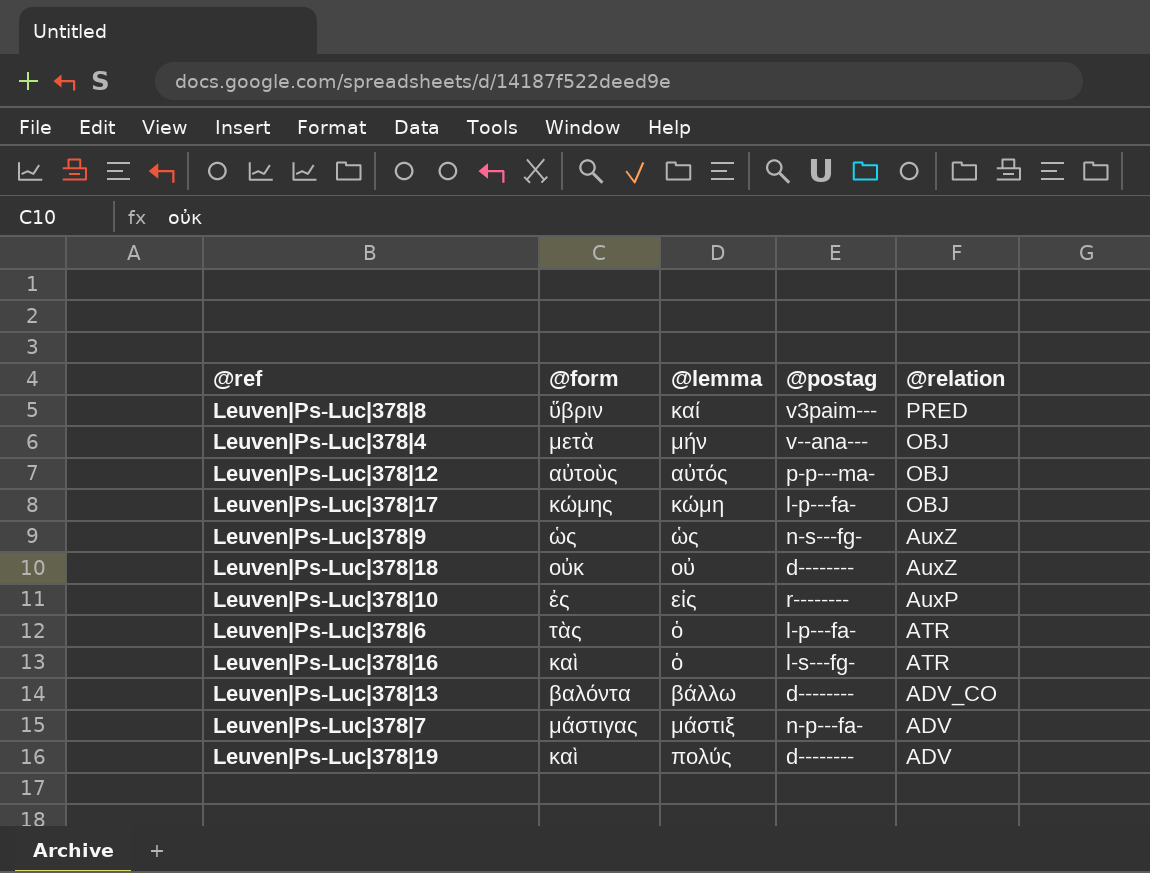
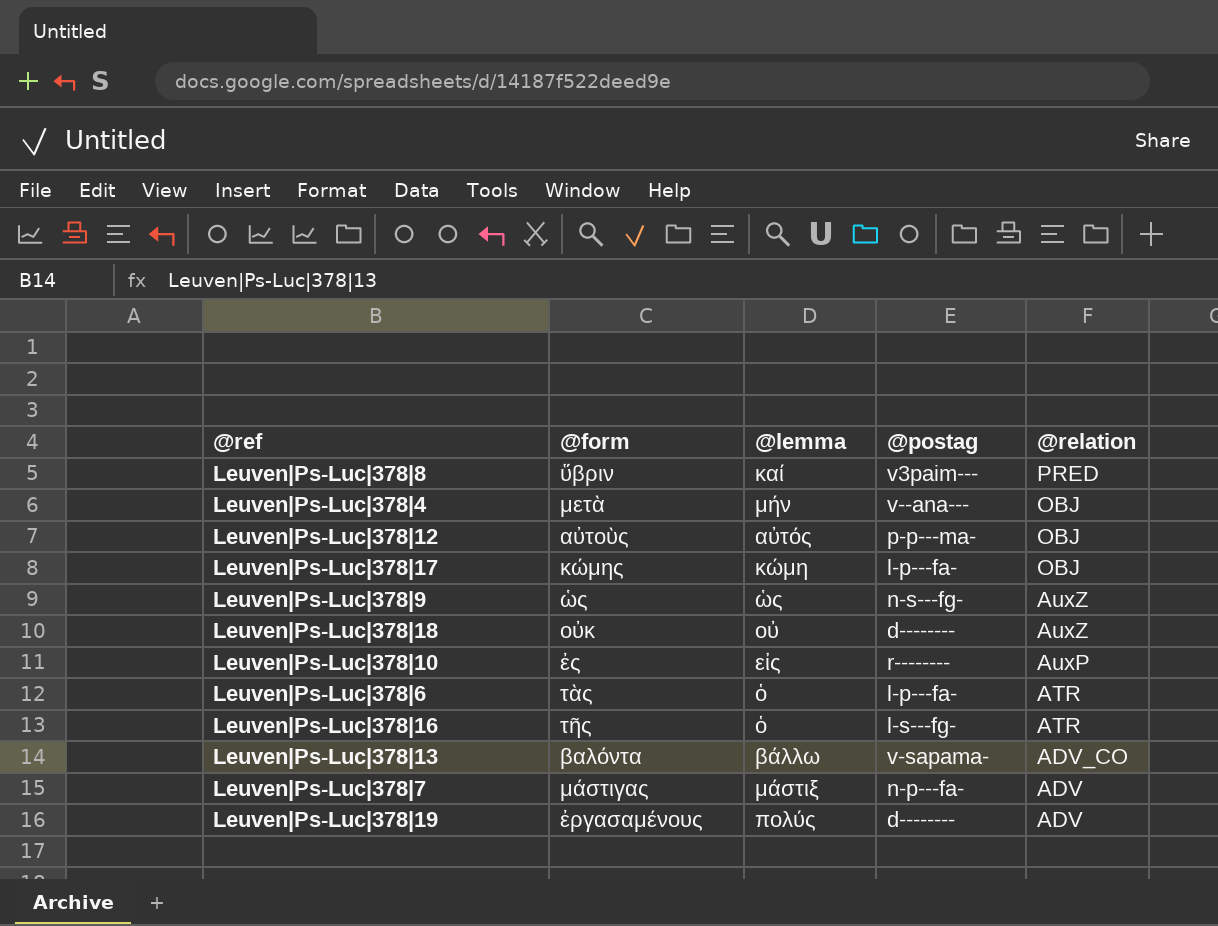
Leuven|Ps-Luc|378|16 | @form: καὶ -> τῆς
Leuven|Ps-Luc|378|13 | @postag: d-------- -> v-sapama-
Leuven|Ps-Luc|378|19 | @form: καὶ -> ἐργασαμένους

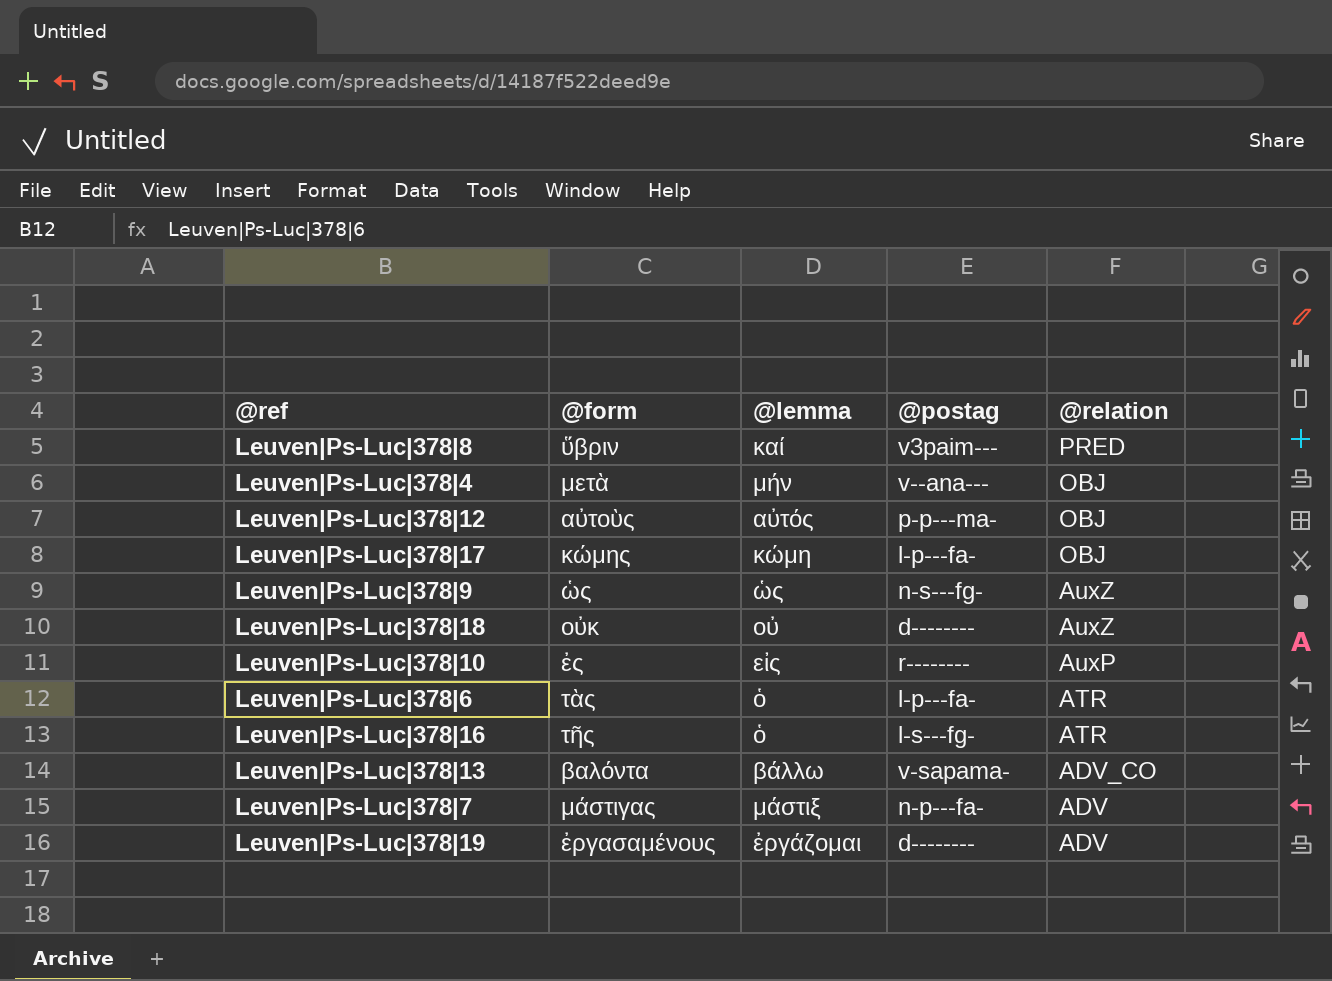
Leuven|Ps-Luc|378|19 | @lemma: πολύς -> ἐργάζομαι

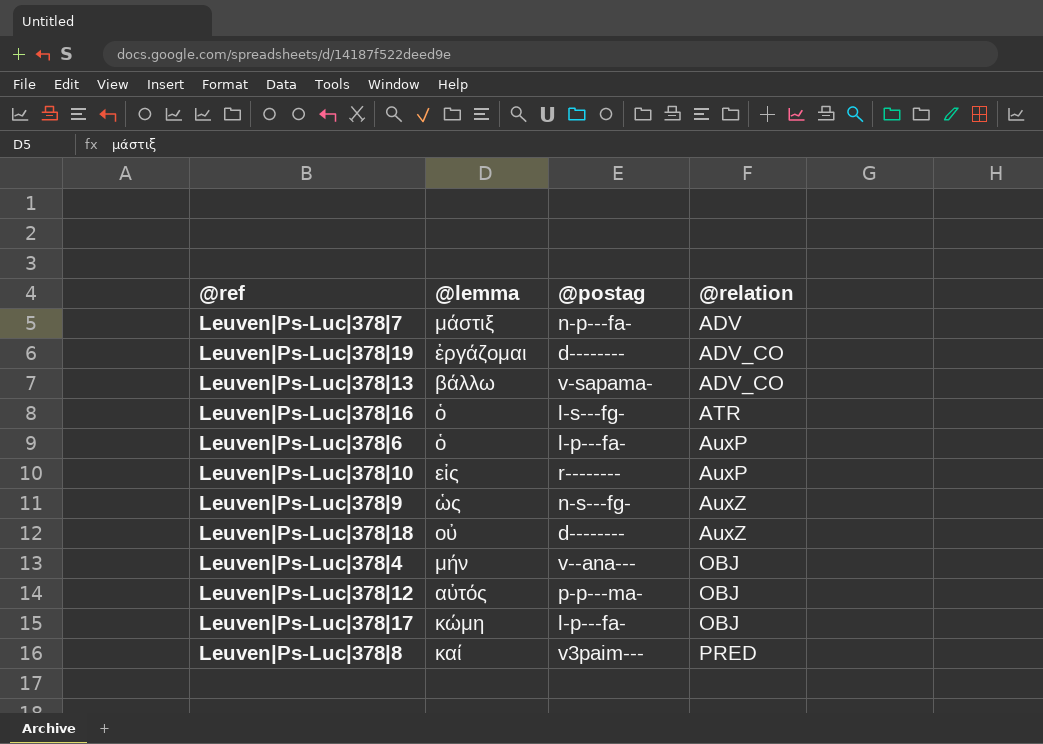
row order: @relation descending -> @relation ascending
column @form | position: 2 -> none
Leuven|Ps-Luc|378|19 | @relation: ADV -> ADV_CO
Leuven|Ps-Luc|378|6 | @relation: ATR -> AuxP

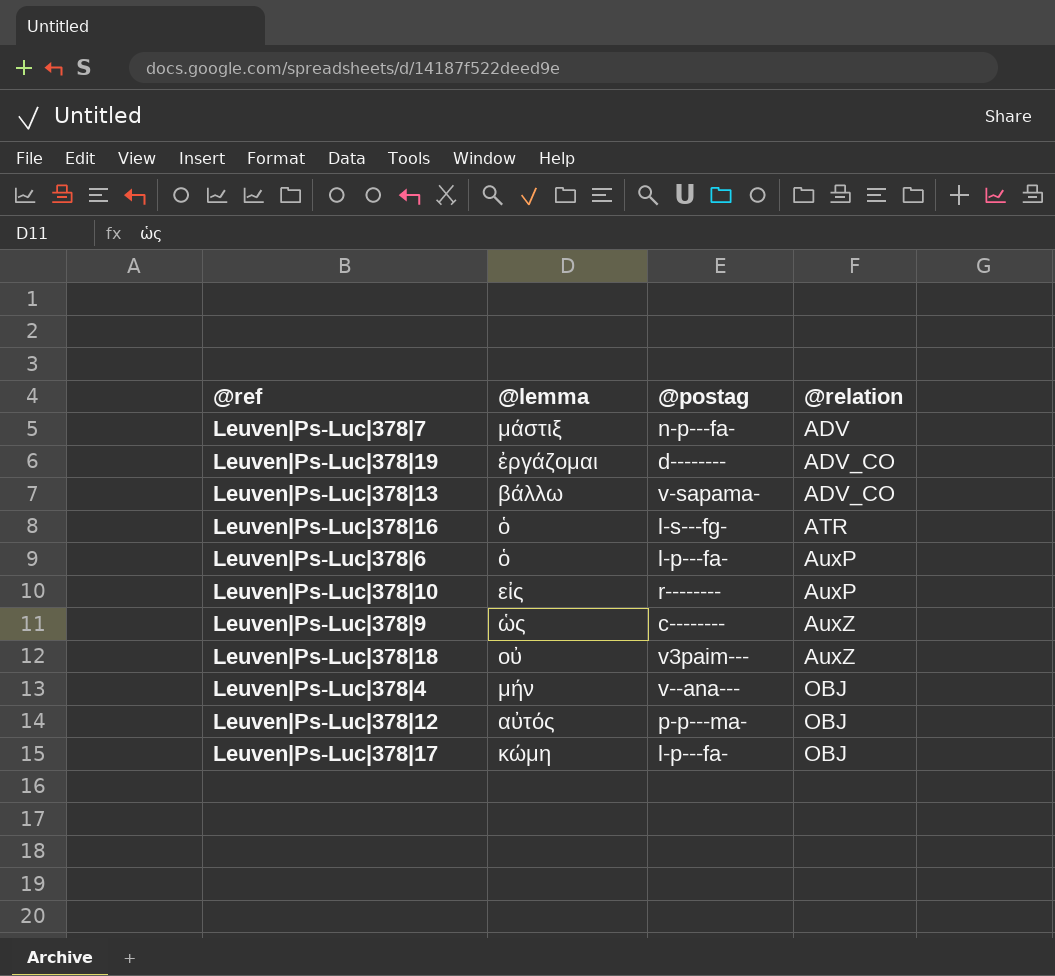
row Leuven|Ps-Luc|378|8: καί | v3paim--- | PRED -> none
Leuven|Ps-Luc|378|9 | @postag: n-s---fg- -> c--------
Leuven|Ps-Luc|378|18 | @postag: d-------- -> v3paim---

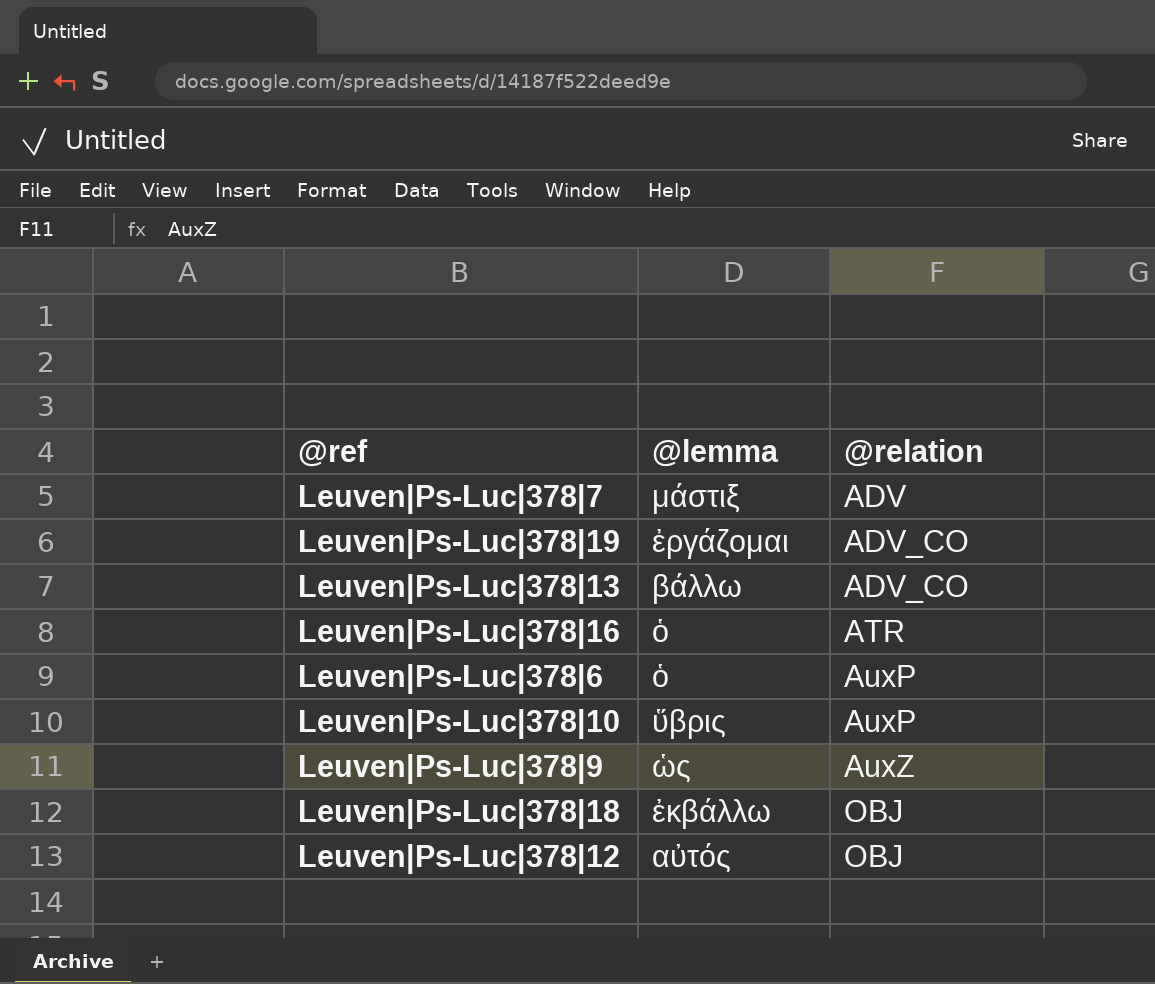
column @postag | position: 3 -> none
row Leuven|Ps-Luc|378|4: μήν | v--ana--- | OBJ -> none
row Leuven|Ps-Luc|378|17: κώμη | l-p---fa- | OBJ -> none
Leuven|Ps-Luc|378|10 | @lemma: εἰς -> ὕβρις
Leuven|Ps-Luc|378|18 | @lemma: οὐ -> ἐκβάλλω
Leuven|Ps-Luc|378|18 | @relation: AuxZ -> OBJ

